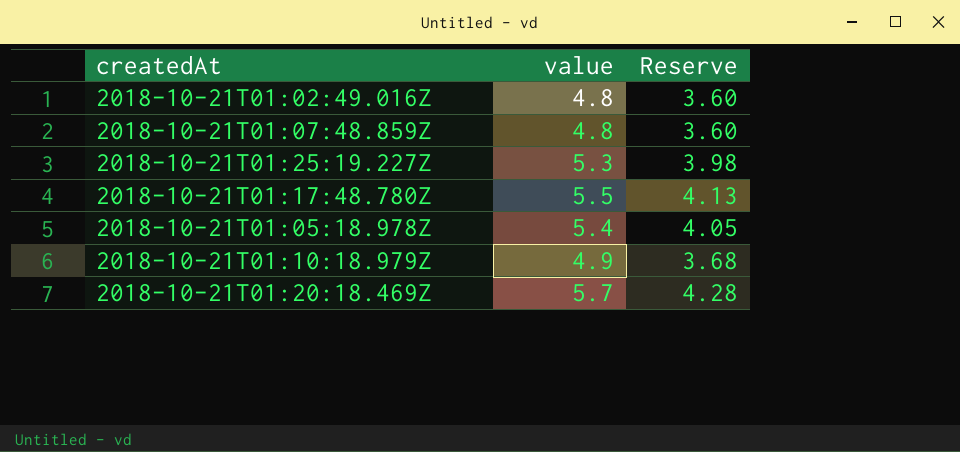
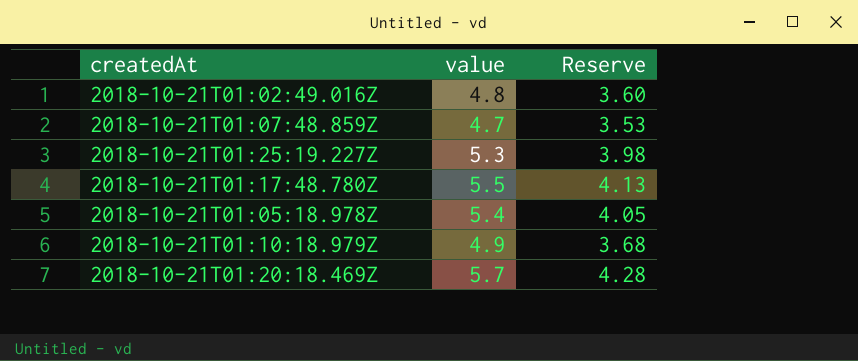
2018-10-21T01:07:48.859Z | value: 4.8 -> 4.7
2018-10-21T01:07:48.859Z | Reserve: 3.60 -> 3.53

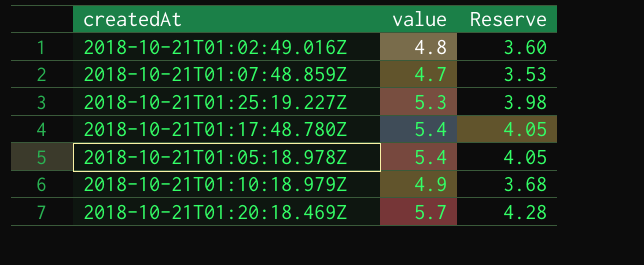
2018-10-21T01:17:48.780Z | value: 5.5 -> 5.4
2018-10-21T01:17:48.780Z | Reserve: 4.13 -> 4.05

